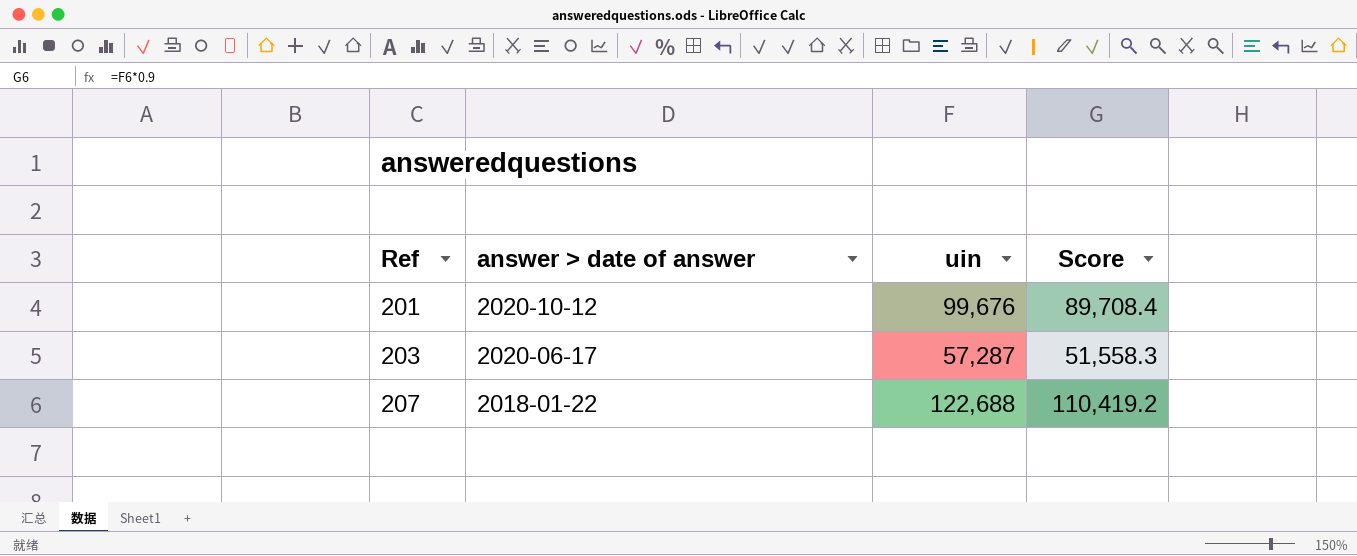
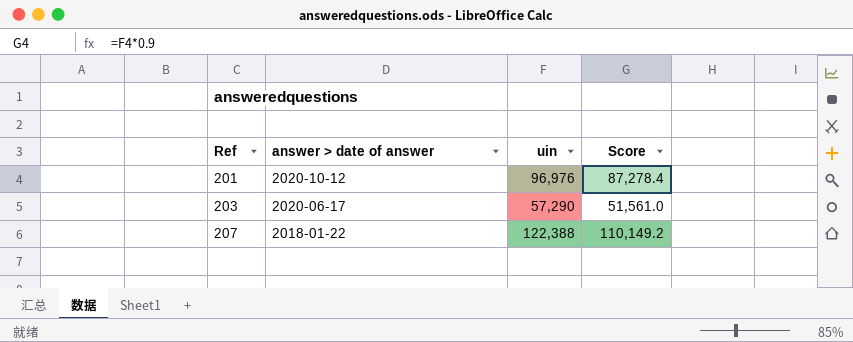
201 | uin: 99,676 -> 96,976
201 | Score: 89,708.4 -> 87,278.4
203 | uin: 57,287 -> 57,290
203 | Score: 51,558.3 -> 51,561.0
207 | uin: 122,688 -> 122,388
207 | Score: 110,419.2 -> 110,149.2

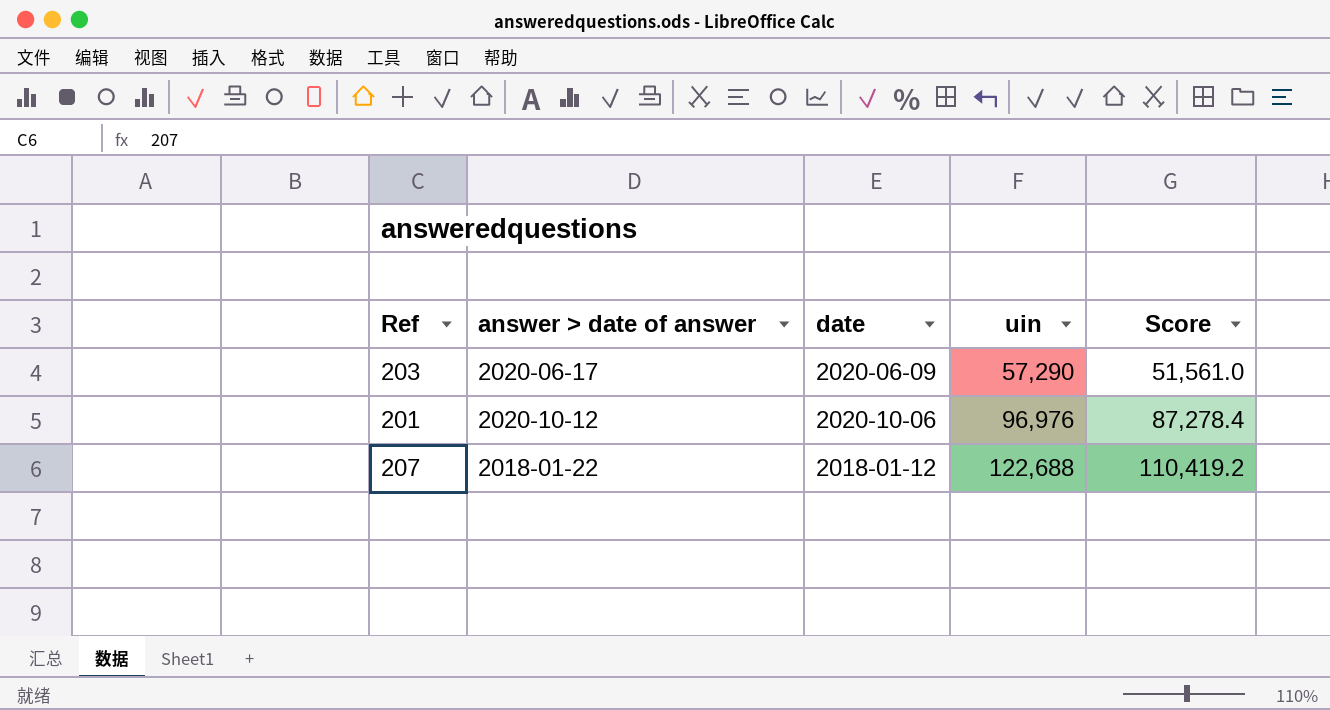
row order: Ref ascending -> uin ascending
column date | position: none -> 3
207 | uin: 122,388 -> 122,688
207 | Score: 110,149.2 -> 110,419.2

